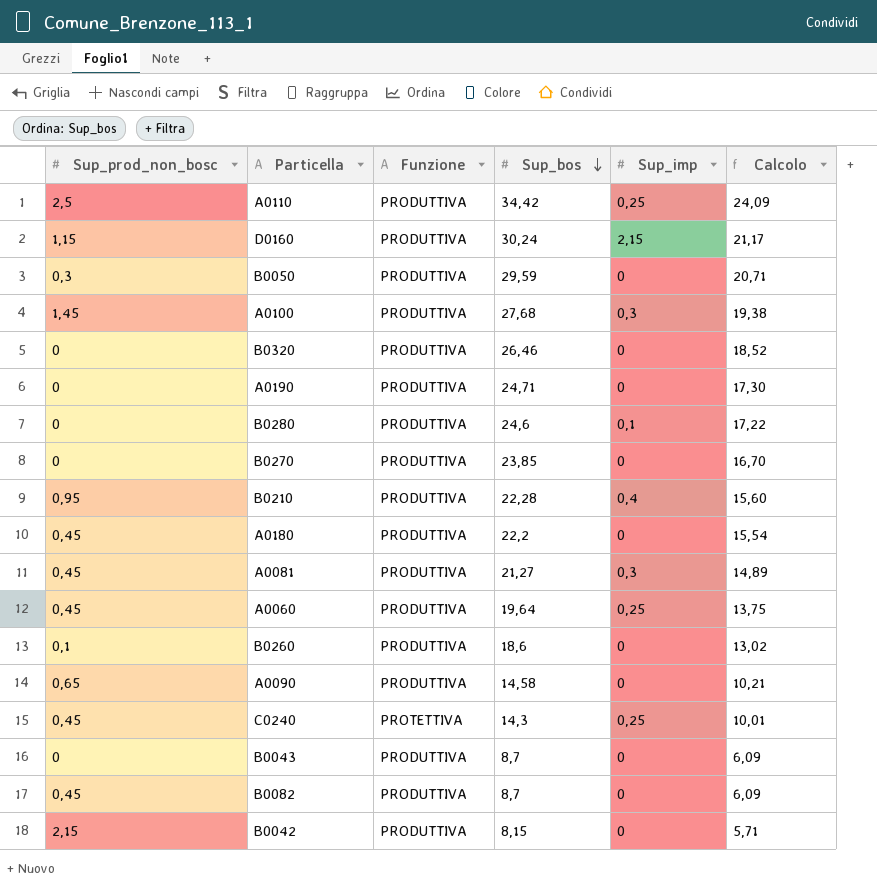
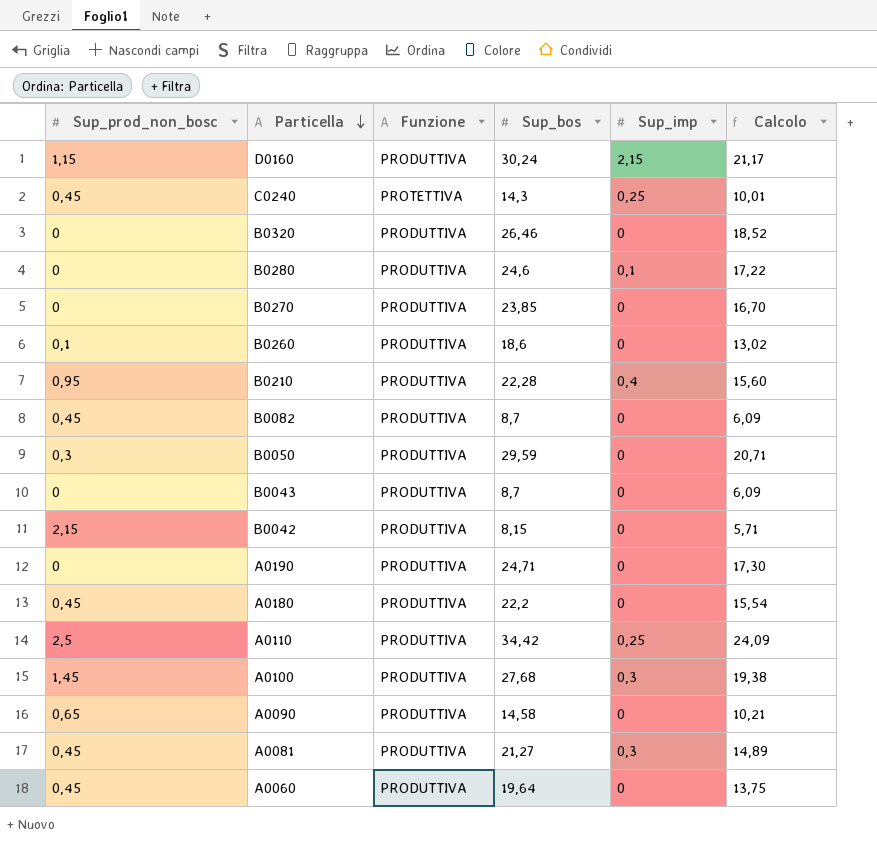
row order: Sup_bos descending -> Particella descending
A0060 | Sup_imp: 0,25 -> 0

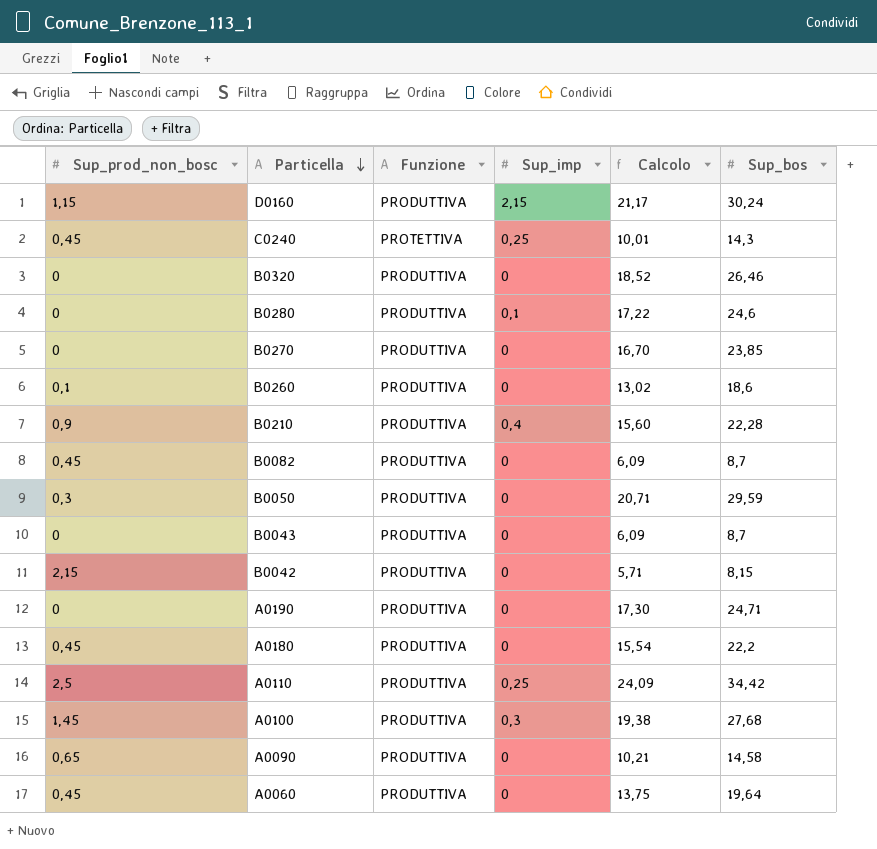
column Sup_bos | position: 4 -> 6
row A0081: 0,45 | PRODUTTIVA | 21,27 | 0,3 | 14,89 -> none
B0210 | Sup_prod_non_bosc: 0,95 -> 0,9

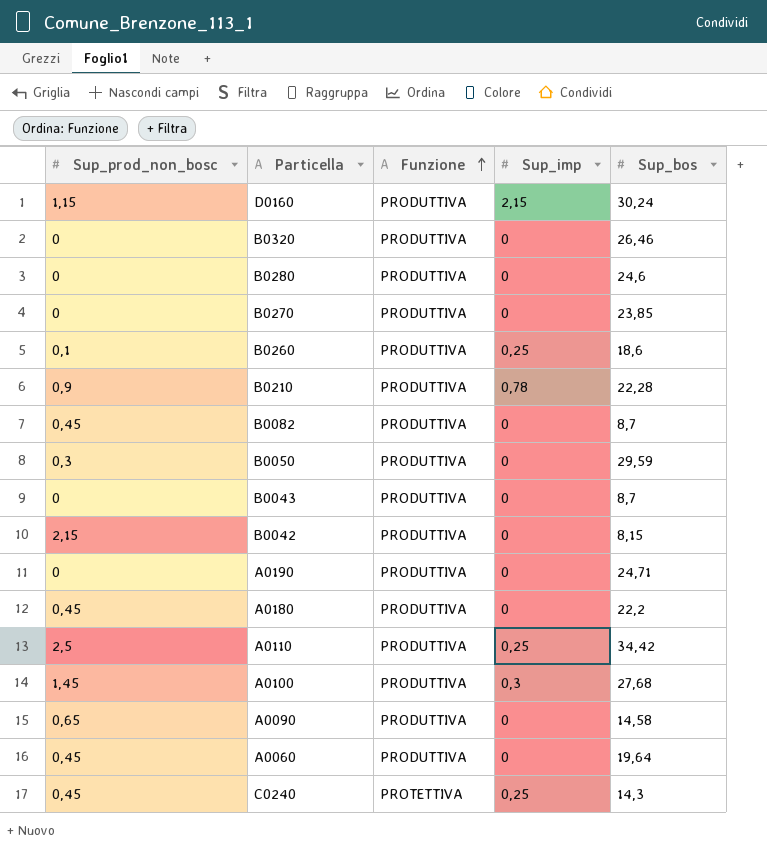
row order: Particella descending -> Funzione ascending
column Calcolo | formula: [Sup_bos] * 0,7 -> none
B0280 | Sup_imp: 0,1 -> 0
B0260 | Sup_imp: 0 -> 0,25
B0210 | Sup_imp: 0,4 -> 0,78

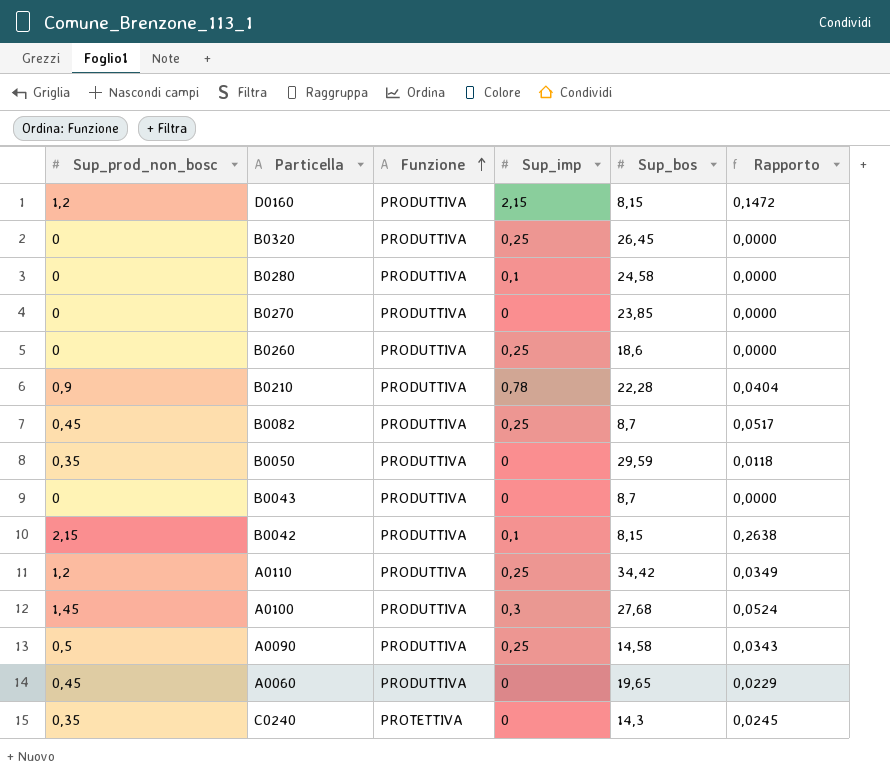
column Rapporto | formula: none -> [Sup_prod_non_bosc] / [Sup_bos]
row A0190: 0 | PRODUTTIVA | 0 | 24,71 -> none
row A0180: 0,45 | PRODUTTIVA | 0 | 22,2 -> none
D0160 | Sup_prod_non_bosc: 1,15 -> 1,2
D0160 | Sup_bos: 30,24 -> 8,15
B0320 | Sup_imp: 0 -> 0,25
B0320 | Sup_bos: 26,46 -> 26,45
B0280 | Sup_imp: 0 -> 0,1
B0280 | Sup_bos: 24,6 -> 24,58
B0260 | Sup_prod_non_bosc: 0,1 -> 0
B0082 | Sup_imp: 0 -> 0,25
B0050 | Sup_prod_non_bosc: 0,3 -> 0,35
B0042 | Sup_imp: 0 -> 0,1
A0110 | Sup_prod_non_bosc: 2,5 -> 1,2
A0090 | Sup_prod_non_bosc: 0,65 -> 0,5
A0090 | Sup_imp: 0 -> 0,25
A0060 | Sup_bos: 19,64 -> 19,65
C0240 | Sup_prod_non_bosc: 0,45 -> 0,35
C0240 | Sup_imp: 0,25 -> 0

